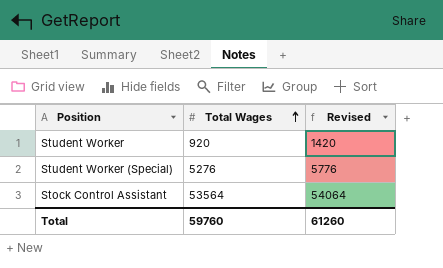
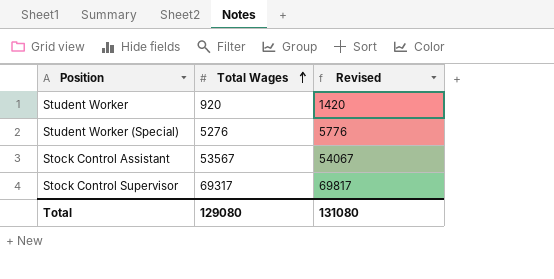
Stock Control Assistant | Total Wages: 53564 -> 53567
Stock Control Assistant | Revised: 54064 -> 54067
row Stock Control Supervisor: none -> 69317 | 69817
Total | Total Wages: 59760 -> 129080
Total | Revised: 61260 -> 131080

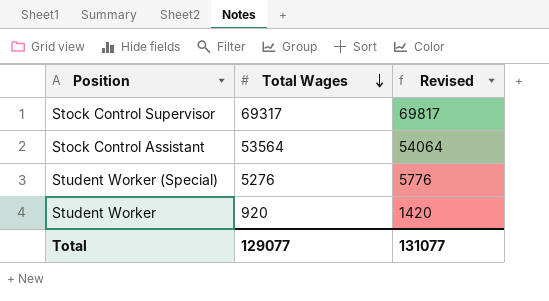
row order: Total Wages ascending -> Total Wages descending
Stock Control Assistant | Total Wages: 53567 -> 53564
Stock Control Assistant | Revised: 54067 -> 54064
Total | Total Wages: 129080 -> 129077
Total | Revised: 131080 -> 131077

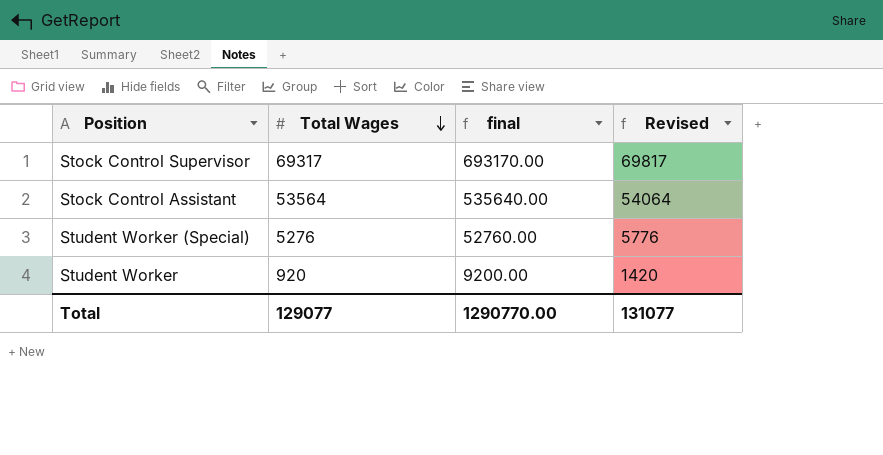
column final | formula: none -> [Total Wages] * 10

